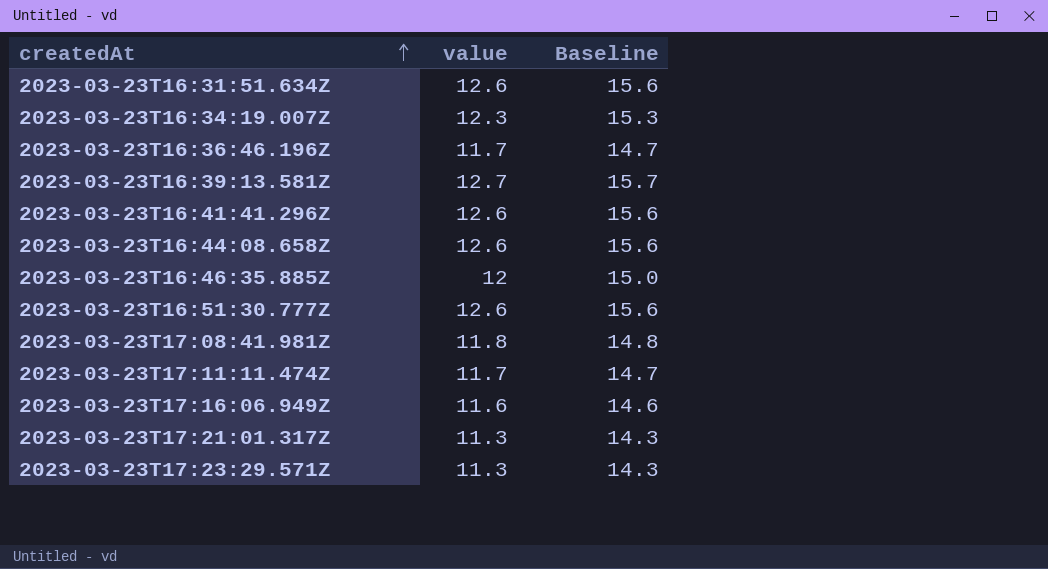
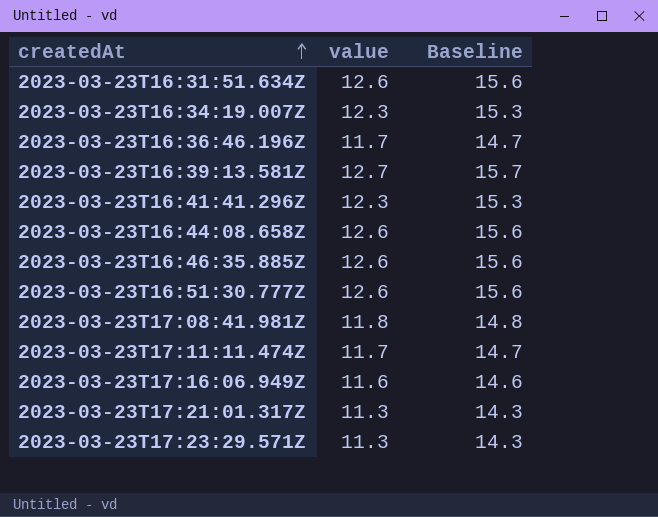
2023-03-23T16:41:41.296Z | value: 12.6 -> 12.3
2023-03-23T16:41:41.296Z | Baseline: 15.6 -> 15.3
2023-03-23T16:46:35.885Z | value: 12 -> 12.6
2023-03-23T16:46:35.885Z | Baseline: 15.0 -> 15.6

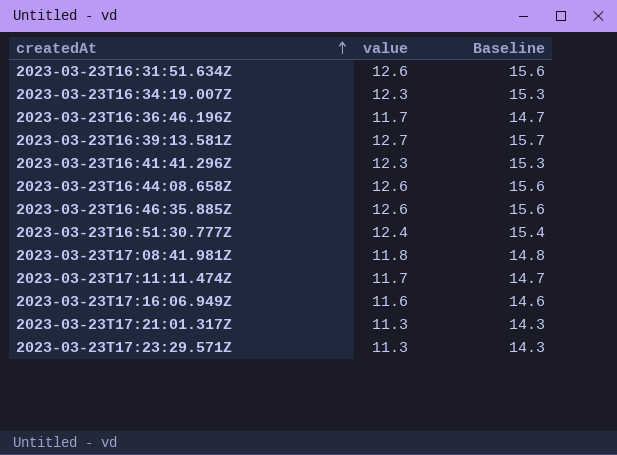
2023-03-23T16:51:30.777Z | value: 12.6 -> 12.4
2023-03-23T16:51:30.777Z | Baseline: 15.6 -> 15.4

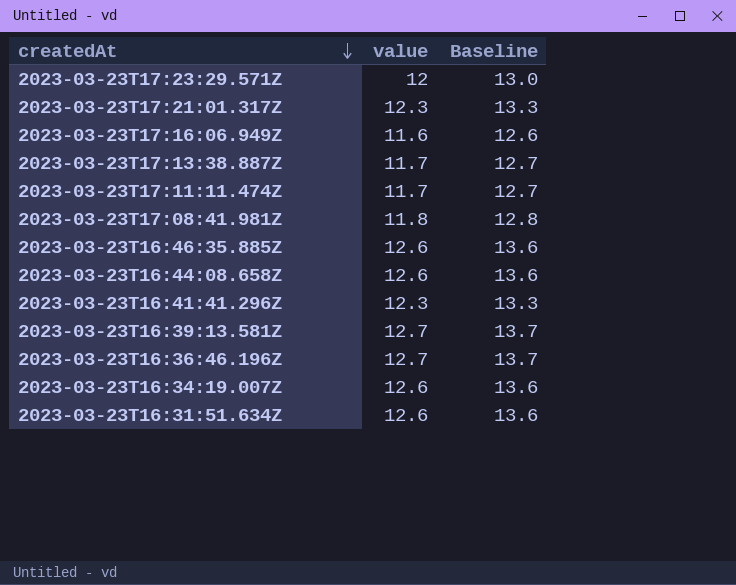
row order: createdAt ascending -> createdAt descending
column Baseline | formula: [value] + 3 -> [value] + 1
row 2023-03-23T16:51:30.777Z: 12.4 | 15.4 -> none
2023-03-23T17:23:29.571Z | value: 11.3 -> 12
2023-03-23T17:21:01.317Z | value: 11.3 -> 12.3
row 2023-03-23T17:13:38.887Z: none -> 11.7 | 12.7
2023-03-23T16:36:46.196Z | value: 11.7 -> 12.7
2023-03-23T16:34:19.007Z | value: 12.3 -> 12.6

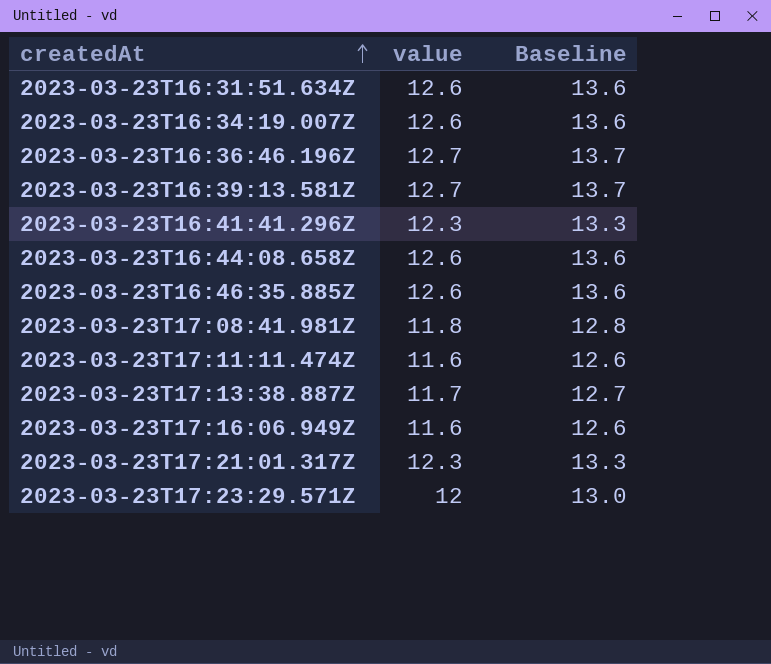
row order: createdAt descending -> createdAt ascending
2023-03-23T17:11:11.474Z | value: 11.7 -> 11.6
2023-03-23T17:11:11.474Z | Baseline: 12.7 -> 12.6

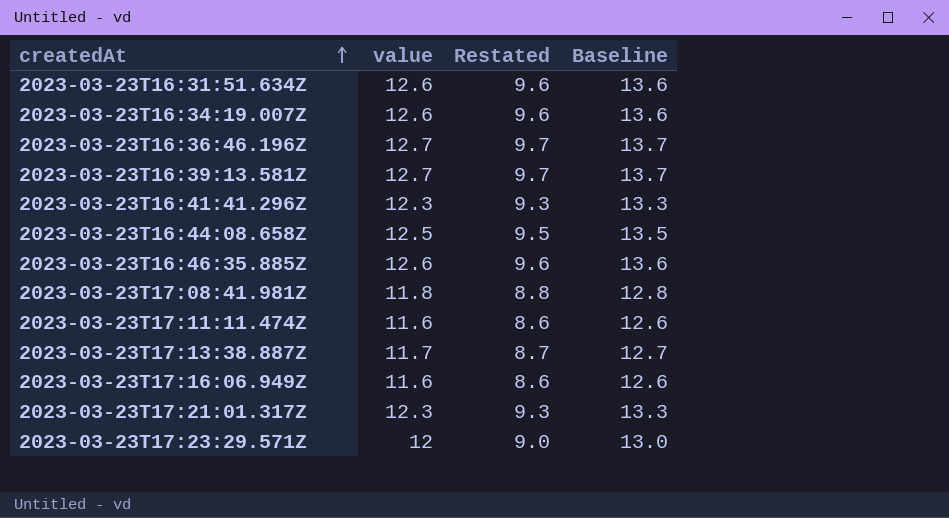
column Restated | formula: none -> [value] - 3
2023-03-23T16:44:08.658Z | value: 12.6 -> 12.5
2023-03-23T16:44:08.658Z | Baseline: 13.6 -> 13.5

